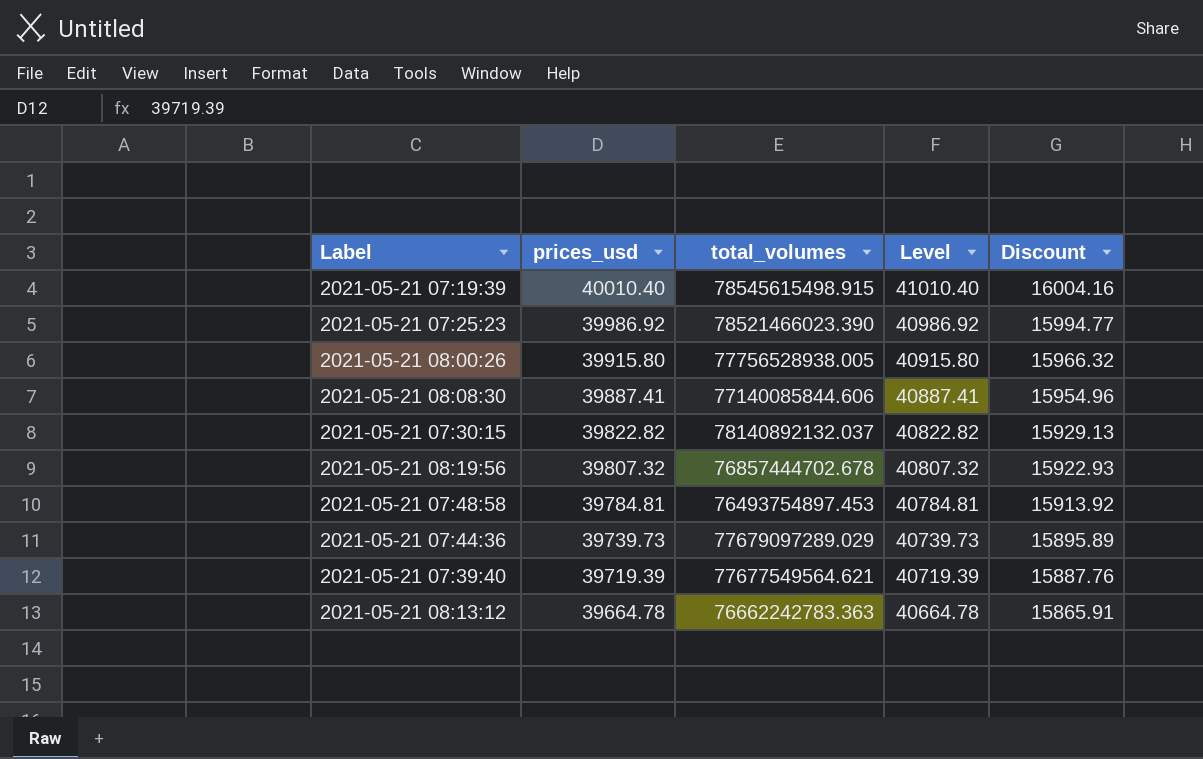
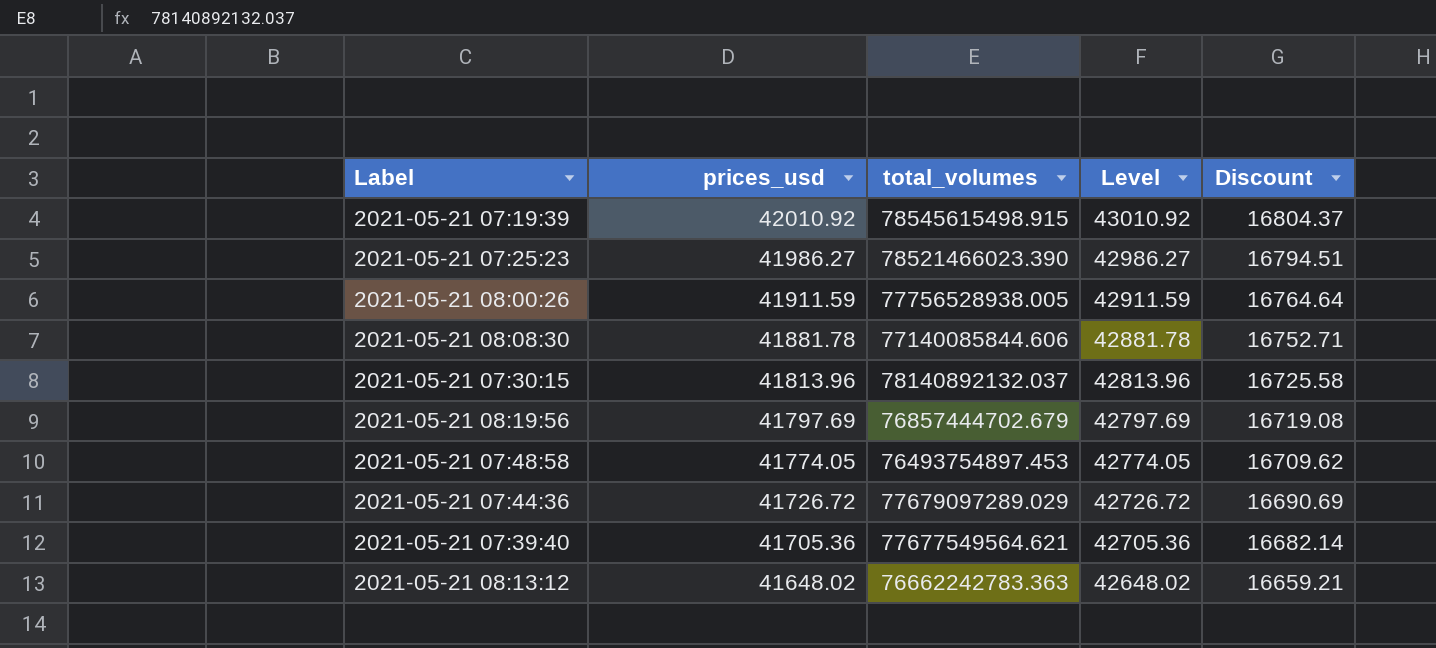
2021-05-21 07:19:39 | prices_usd: 40010.40 -> 42010.92
2021-05-21 07:19:39 | Level: 41010.40 -> 43010.92
2021-05-21 07:19:39 | Discount: 16004.16 -> 16804.37
2021-05-21 07:25:23 | prices_usd: 39986.92 -> 41986.27
2021-05-21 07:25:23 | Level: 40986.92 -> 42986.27
2021-05-21 07:25:23 | Discount: 15994.77 -> 16794.51
2021-05-21 08:00:26 | prices_usd: 39915.80 -> 41911.59
2021-05-21 08:00:26 | Level: 40915.80 -> 42911.59
2021-05-21 08:00:26 | Discount: 15966.32 -> 16764.64
2021-05-21 08:08:30 | prices_usd: 39887.41 -> 41881.78
2021-05-21 08:08:30 | Level: 40887.41 -> 42881.78
2021-05-21 08:08:30 | Discount: 15954.96 -> 16752.71
2021-05-21 07:30:15 | prices_usd: 39822.82 -> 41813.96
2021-05-21 07:30:15 | Level: 40822.82 -> 42813.96
2021-05-21 07:30:15 | Discount: 15929.13 -> 16725.58
2021-05-21 08:19:56 | prices_usd: 39807.32 -> 41797.69
2021-05-21 08:19:56 | total_volumes: 76857444702.678 -> 76857444702.679
2021-05-21 08:19:56 | Level: 40807.32 -> 42797.69
2021-05-21 08:19:56 | Discount: 15922.93 -> 16719.08
2021-05-21 07:48:58 | prices_usd: 39784.81 -> 41774.05
2021-05-21 07:48:58 | Level: 40784.81 -> 42774.05
2021-05-21 07:48:58 | Discount: 15913.92 -> 16709.62
2021-05-21 07:44:36 | prices_usd: 39739.73 -> 41726.72
2021-05-21 07:44:36 | Level: 40739.73 -> 42726.72
2021-05-21 07:44:36 | Discount: 15895.89 -> 16690.69
2021-05-21 07:39:40 | prices_usd: 39719.39 -> 41705.36
2021-05-21 07:39:40 | Level: 40719.39 -> 42705.36
2021-05-21 07:39:40 | Discount: 15887.76 -> 16682.14
2021-05-21 08:13:12 | prices_usd: 39664.78 -> 41648.02
2021-05-21 08:13:12 | Level: 40664.78 -> 42648.02
2021-05-21 08:13:12 | Discount: 15865.91 -> 16659.21

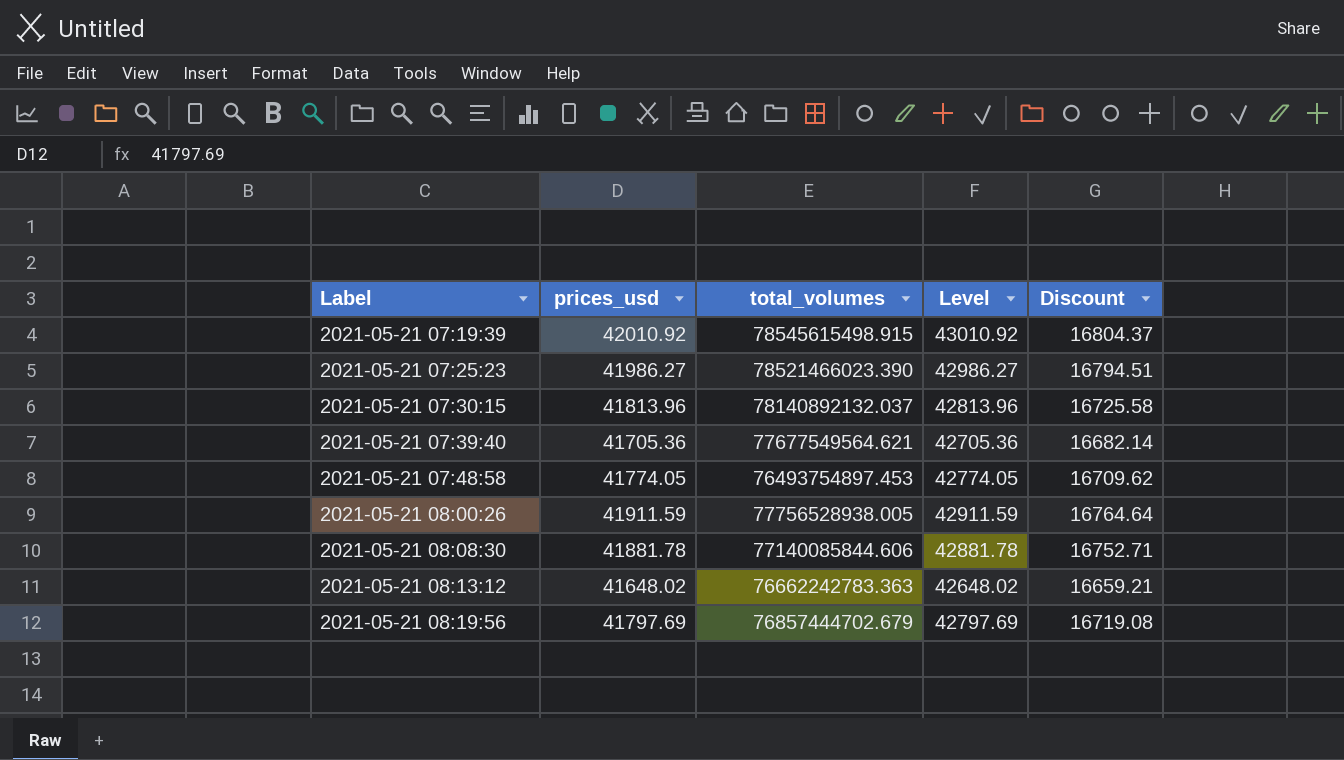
row order: prices_usd descending -> Label ascending
row 2021-05-21 07:44:36: 41726.72 | 77679097289.029 | 42726.72 | 16690.69 -> none

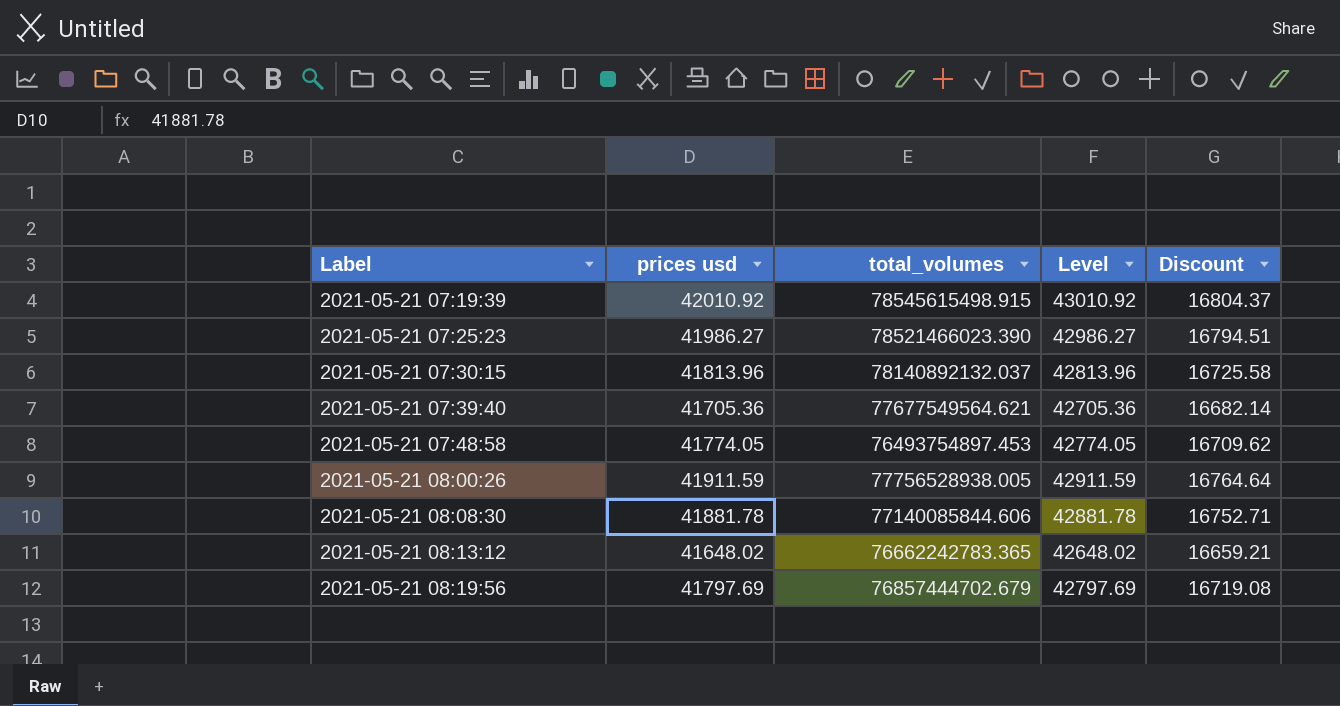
column name: prices_usd -> prices usd
2021-05-21 08:13:12 | total_volumes: 76662242783.363 -> 76662242783.365

